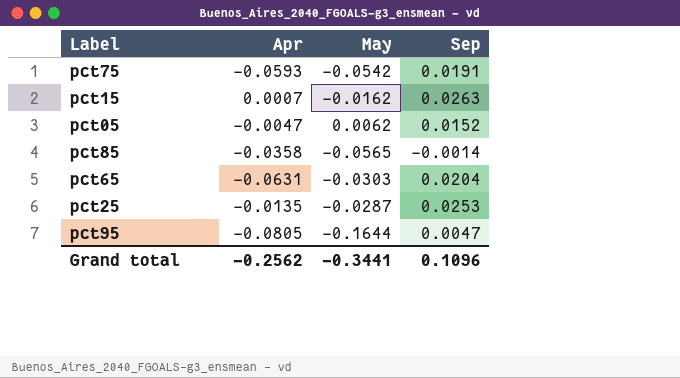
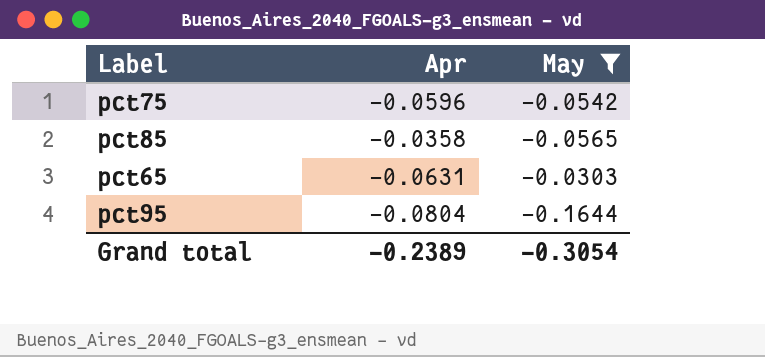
filter: none -> May <= -0.0303
column Sep | position: 4 -> none
pct75 | Apr: -0.0593 -> -0.0596
pct95 | Apr: -0.0805 -> -0.0804
Grand total | Apr: -0.2562 -> -0.2389
Grand total | May: -0.3441 -> -0.3054

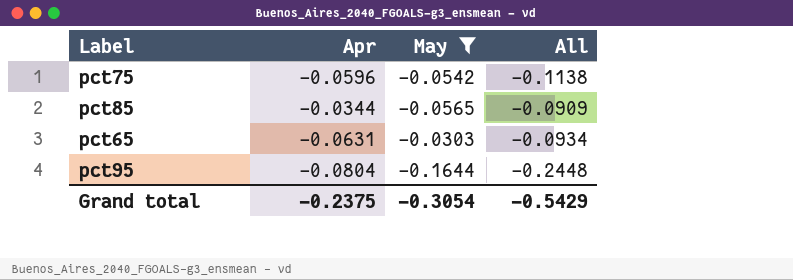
column All | formula: none -> [Apr] + [May]
pct85 | Apr: -0.0358 -> -0.0344
Grand total | Apr: -0.2389 -> -0.2375

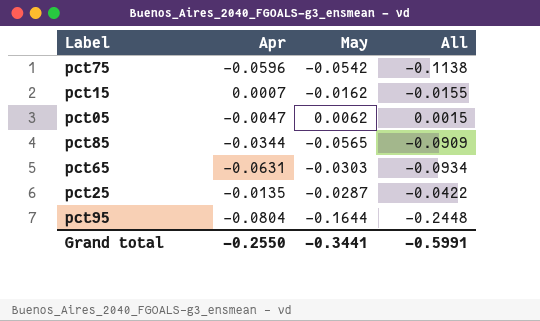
filter: May <= -0.0303 -> none
Grand total | Apr: -0.2375 -> -0.2550
Grand total | May: -0.3054 -> -0.3441
Grand total | All: -0.5429 -> -0.5991

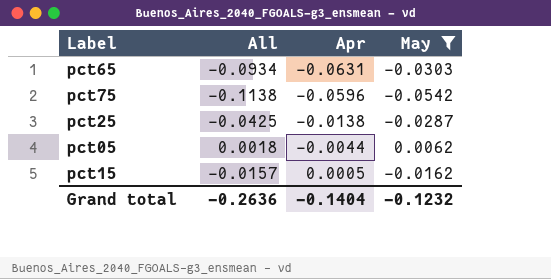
filter: none -> May >= -0.0542
row order: none -> Apr ascending
column All | position: 4 -> 2
pct25 | All: -0.0422 -> -0.0425
pct25 | Apr: -0.0135 -> -0.0138
pct05 | All: 0.0015 -> 0.0018
pct05 | Apr: -0.0047 -> -0.0044
pct15 | All: -0.0155 -> -0.0157
pct15 | Apr: 0.0007 -> 0.0005
Grand total | All: -0.5991 -> -0.2636
Grand total | Apr: -0.2550 -> -0.1404
Grand total | May: -0.3441 -> -0.1232

